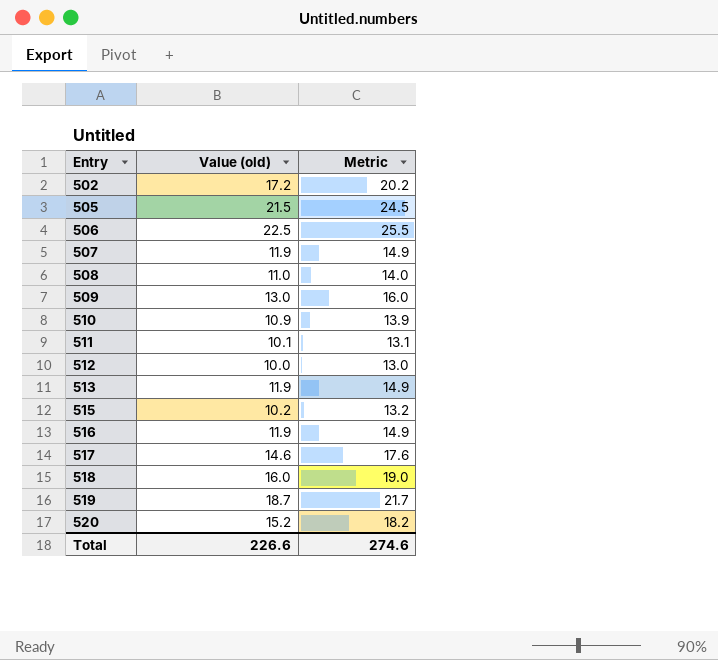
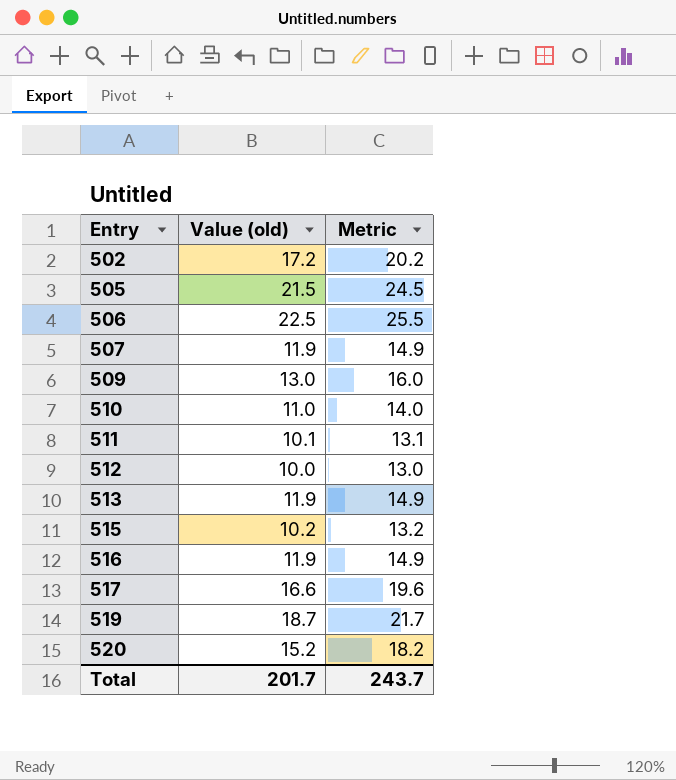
row 508: 11.0 | 14.0 -> none
row 518: 16.0 | 19.0 -> none
510 | Value (old): 10.9 -> 11.0
510 | Metric: 13.9 -> 14.0
517 | Value (old): 14.6 -> 16.6
517 | Metric: 17.6 -> 19.6
Total | Value (old): 226.6 -> 201.7
Total | Metric: 274.6 -> 243.7

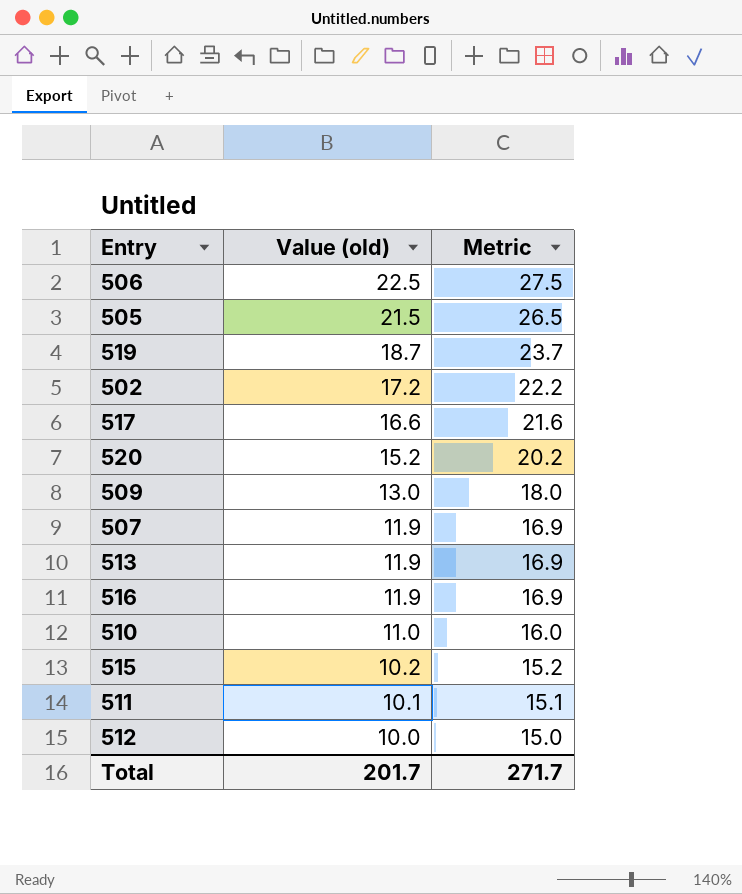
row order: Entry ascending -> Value (old) descending
column Metric | formula: [Value (old)] + 3 -> [Value (old)] + 5
Total | Metric: 243.7 -> 271.7

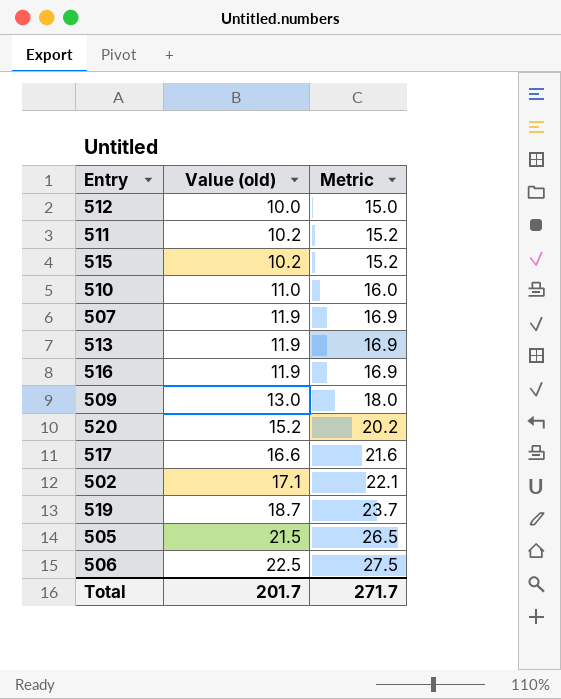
row order: Value (old) descending -> Value (old) ascending
511 | Value (old): 10.1 -> 10.2
511 | Metric: 15.1 -> 15.2
502 | Value (old): 17.2 -> 17.1
502 | Metric: 22.2 -> 22.1

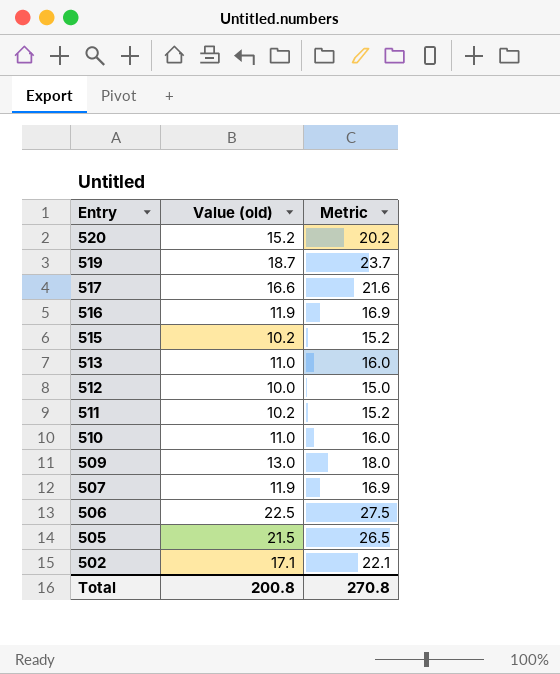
row order: Value (old) ascending -> Entry descending
513 | Value (old): 11.9 -> 11.0
513 | Metric: 16.9 -> 16.0
Total | Value (old): 201.7 -> 200.8
Total | Metric: 271.7 -> 270.8

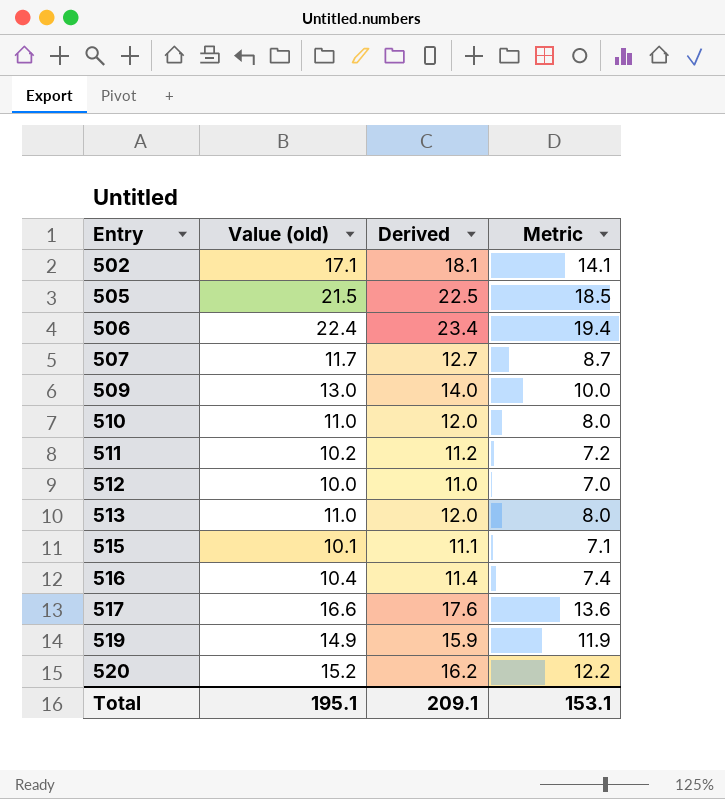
row order: Entry descending -> Entry ascending
column Derived | formula: none -> [Value (old)] + 1
column Metric | formula: [Value (old)] + 5 -> [Value (old)] - 3
506 | Value (old): 22.5 -> 22.4
507 | Value (old): 11.9 -> 11.7
515 | Value (old): 10.2 -> 10.1
516 | Value (old): 11.9 -> 10.4
519 | Value (old): 18.7 -> 14.9
Total | Value (old): 200.8 -> 195.1
Total | Metric: 270.8 -> 153.1

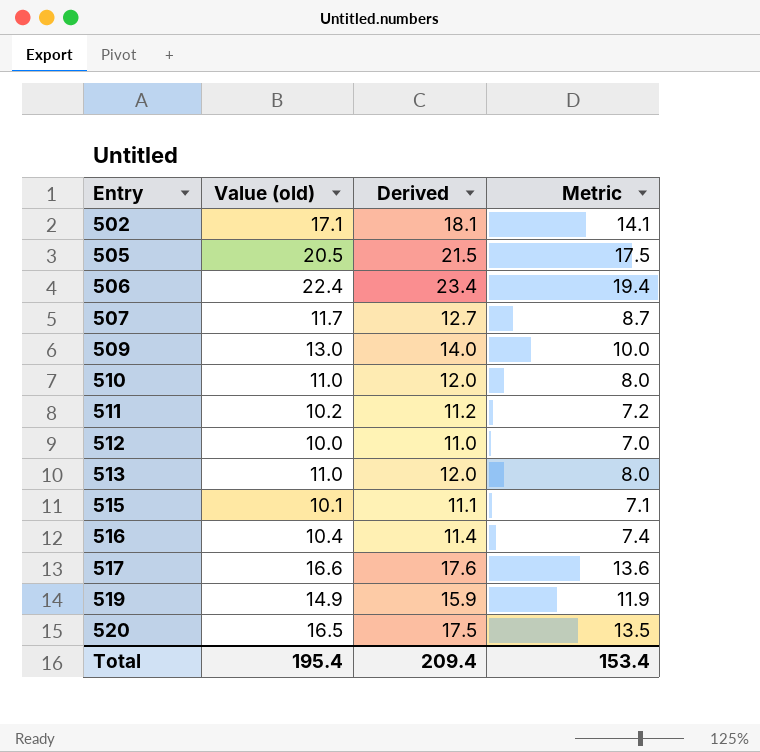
505 | Value (old): 21.5 -> 20.5
505 | Derived: 22.5 -> 21.5
505 | Metric: 18.5 -> 17.5
520 | Value (old): 15.2 -> 16.5
520 | Derived: 16.2 -> 17.5
520 | Metric: 12.2 -> 13.5
Total | Value (old): 195.1 -> 195.4
Total | Derived: 209.1 -> 209.4
Total | Metric: 153.1 -> 153.4

